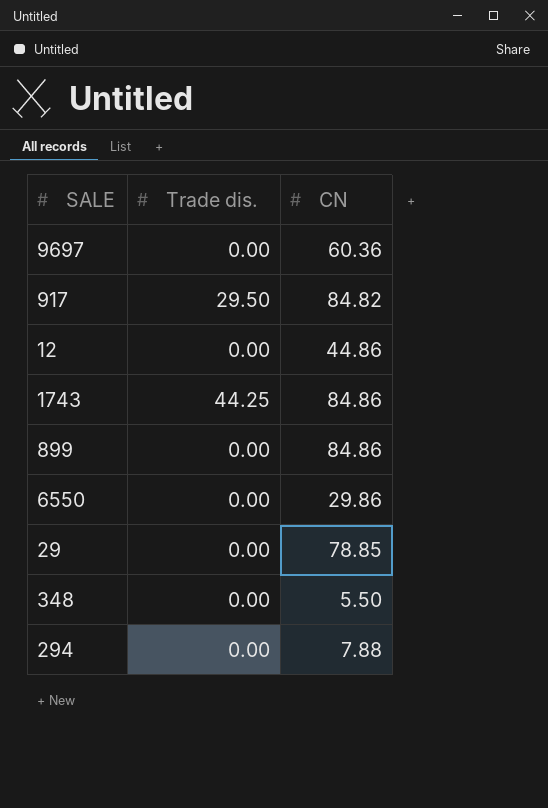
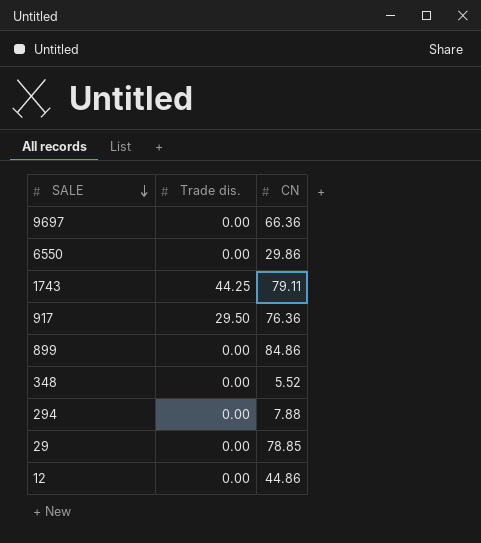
row order: none -> SALE descending
9697 | CN: 60.36 -> 66.36
1743 | CN: 84.86 -> 79.11
917 | CN: 84.82 -> 76.36
348 | CN: 5.50 -> 5.52

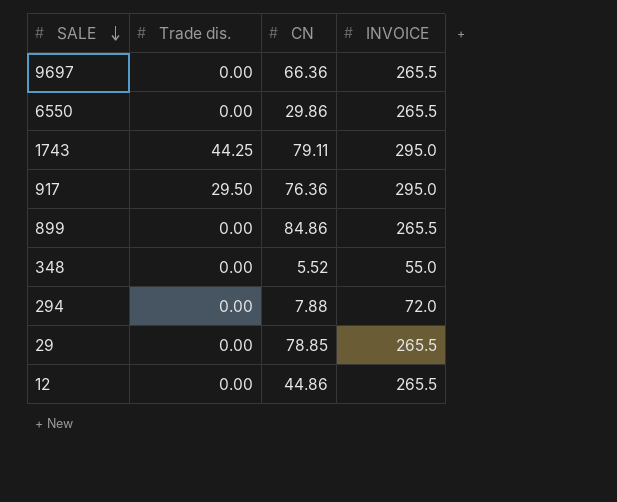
column INVOICE | position: none -> 4

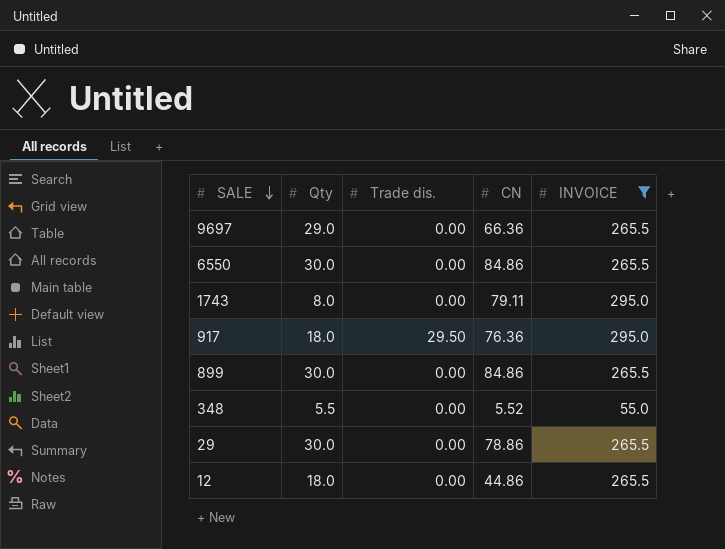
filter: none -> INVOICE != 72.0
column Qty | position: none -> 2
6550 | CN: 29.86 -> 84.86
1743 | Trade dis.: 44.25 -> 0.00
29 | CN: 78.85 -> 78.86

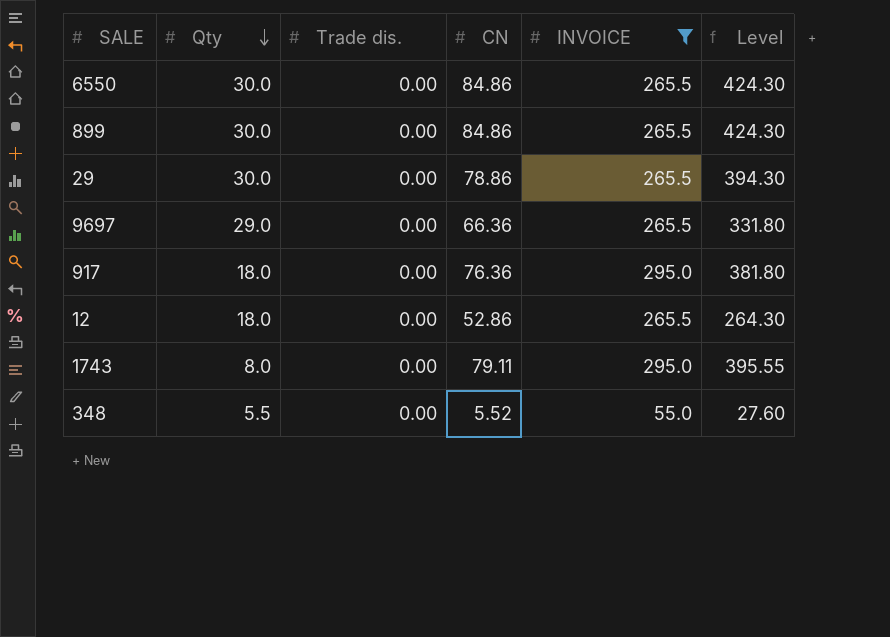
row order: SALE descending -> Qty descending
column Level | formula: none -> [CN] * 5
917 | Trade dis.: 29.50 -> 0.00
12 | CN: 44.86 -> 52.86

